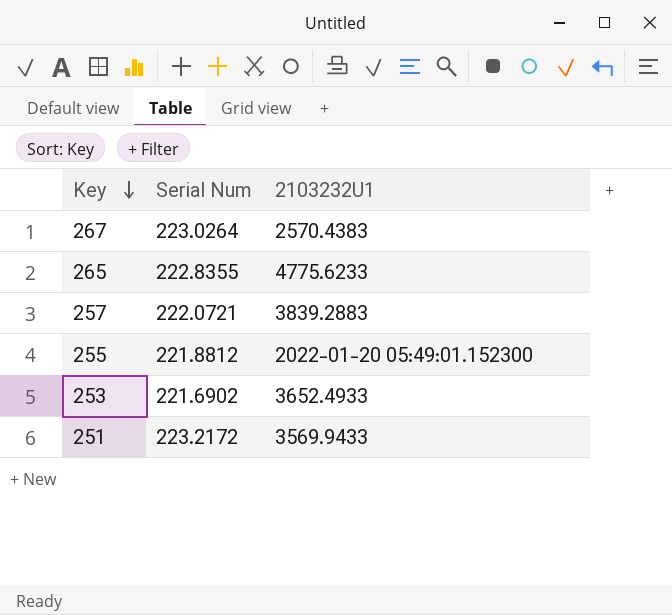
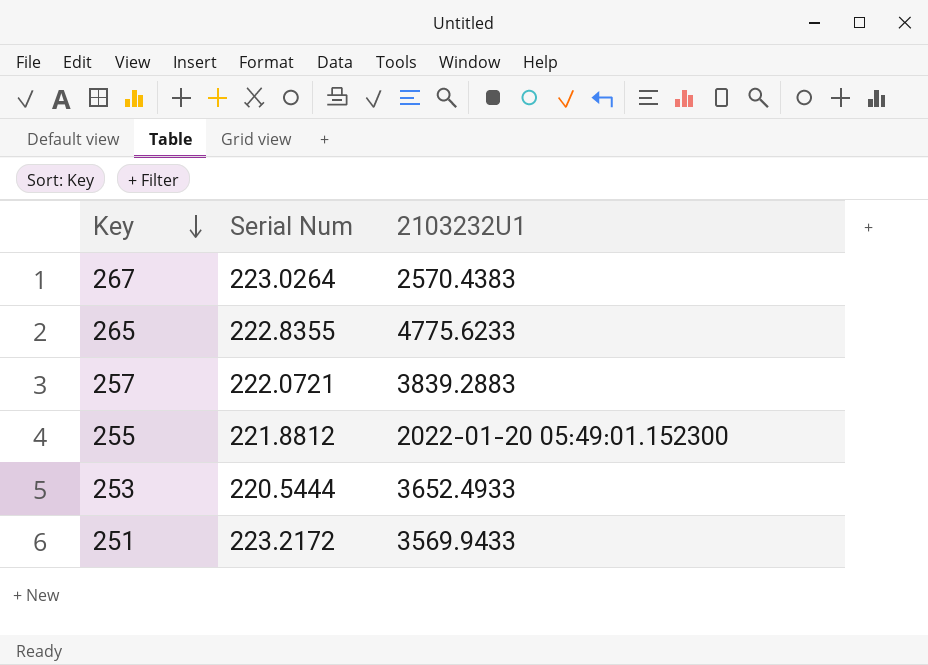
253 | Serial Num: 221.6902 -> 220.5444

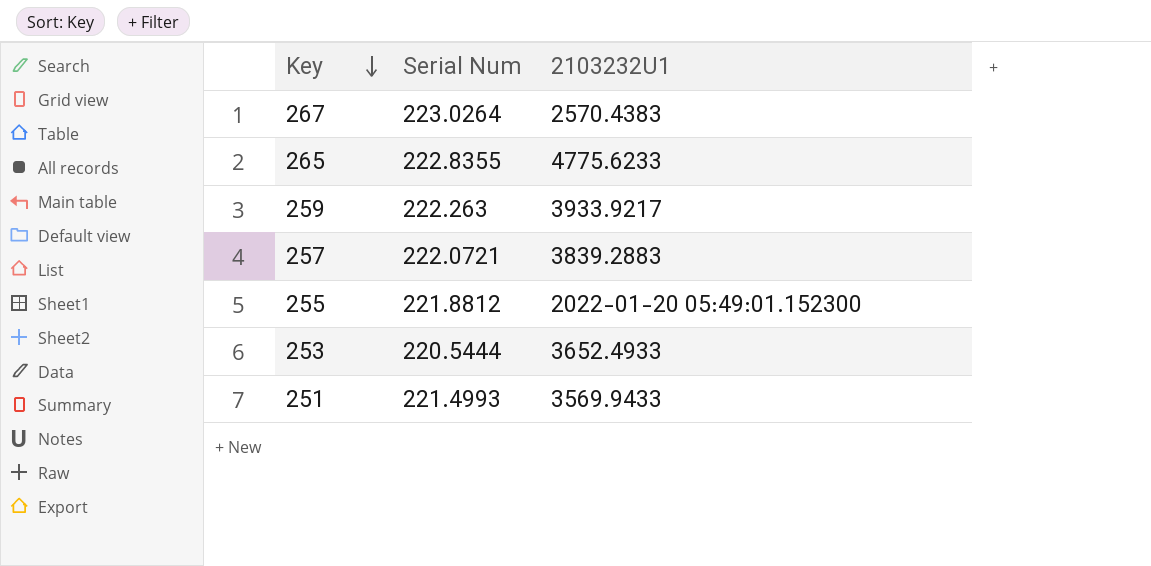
row 259: none -> 222.263 | 3933.9217
251 | Serial Num: 223.2172 -> 221.4993

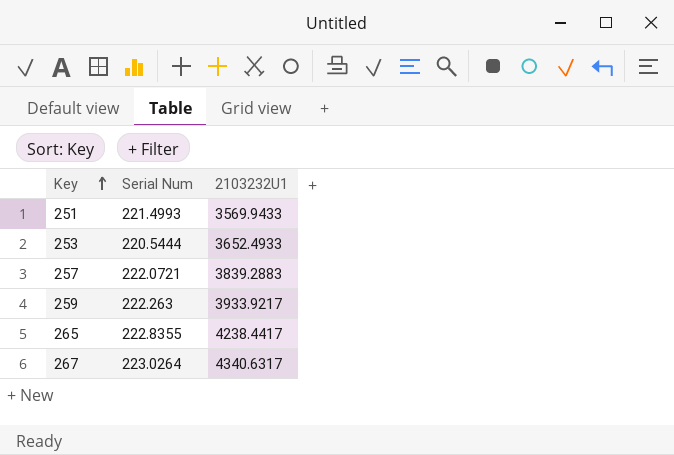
row order: Key descending -> Key ascending
row 255: 221.8812 | 2022-01-20 05:49:01.152300 -> none
265 | 2103232U1: 4775.6233 -> 4238.4417
267 | 2103232U1: 2570.4383 -> 4340.6317

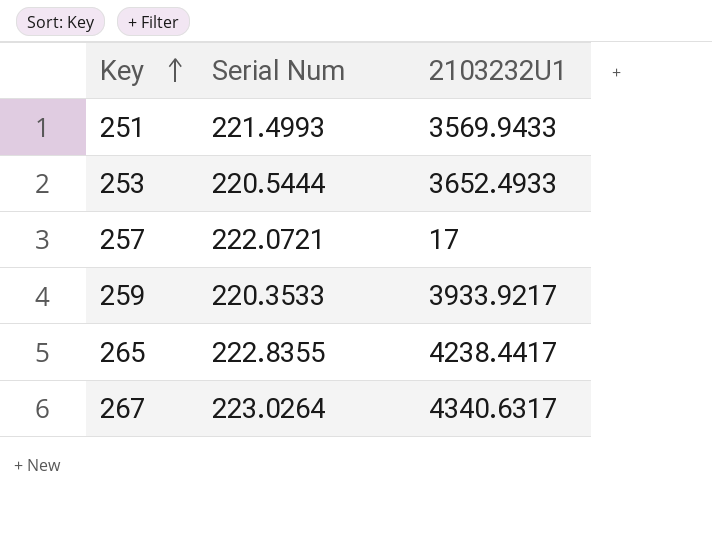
257 | 2103232U1: 3839.2883 -> 17
259 | Serial Num: 222.263 -> 220.3533

